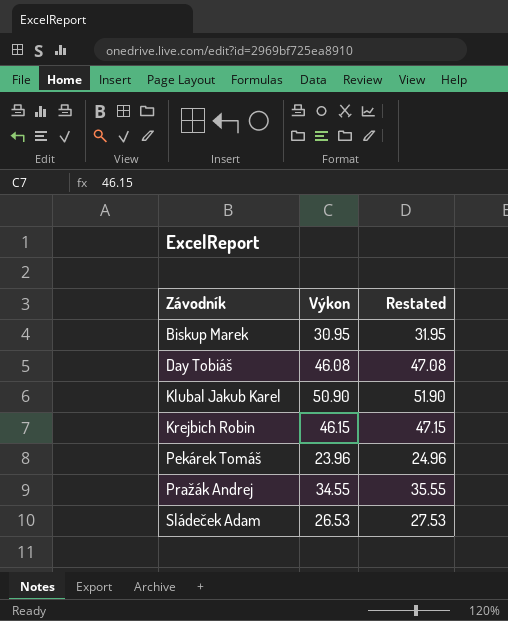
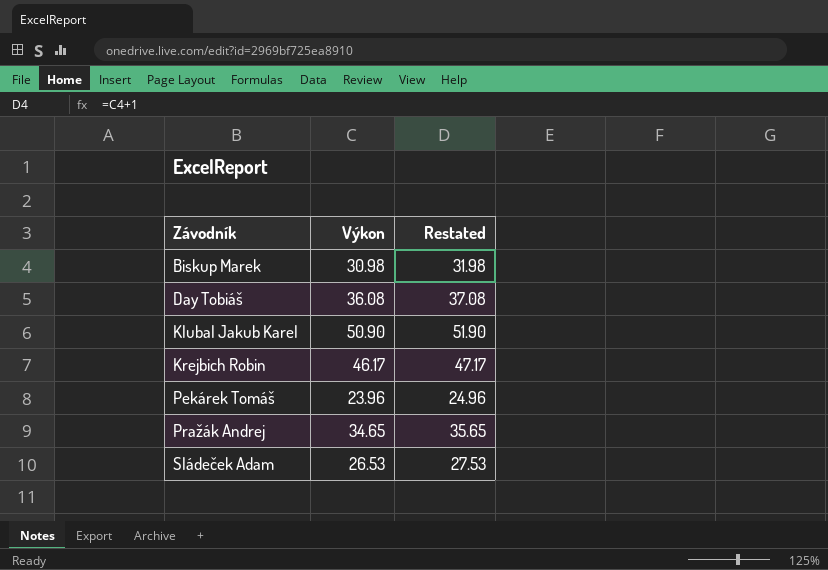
Biskup Marek | Výkon: 30.95 -> 30.98
Biskup Marek | Restated: 31.95 -> 31.98
Day Tobiáš | Výkon: 46.08 -> 36.08
Day Tobiáš | Restated: 47.08 -> 37.08
Krejbich Robin | Výkon: 46.15 -> 46.17
Krejbich Robin | Restated: 47.15 -> 47.17
Pražák Andrej | Výkon: 34.55 -> 34.65
Pražák Andrej | Restated: 35.55 -> 35.65

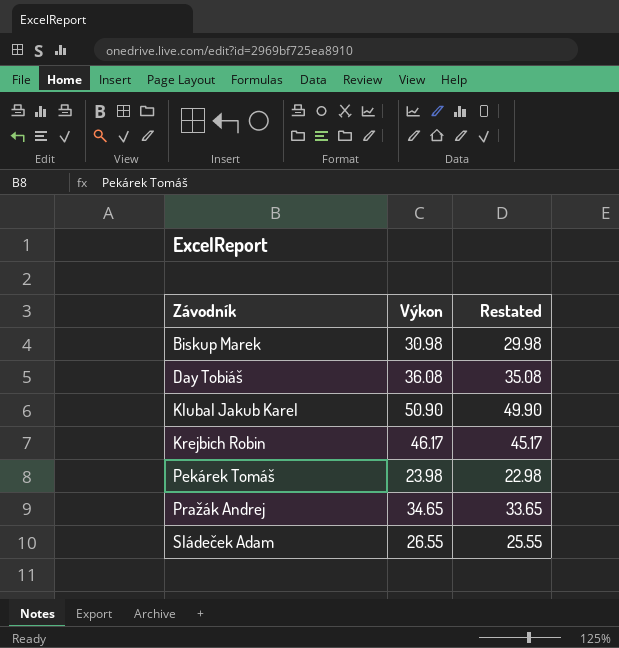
column Restated | formula: [Výkon] + 1 -> [Výkon] - 1
Pekárek Tomáš | Výkon: 23.96 -> 23.98
Sládeček Adam | Výkon: 26.53 -> 26.55

